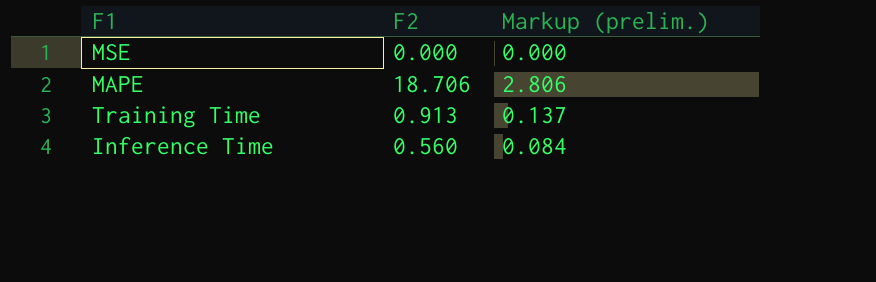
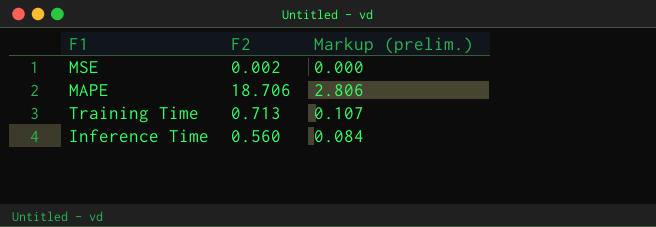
MSE | F2: 0.000 -> 0.002
Training Time | F2: 0.913 -> 0.713
Training Time | Markup (prelim.): 0.137 -> 0.107

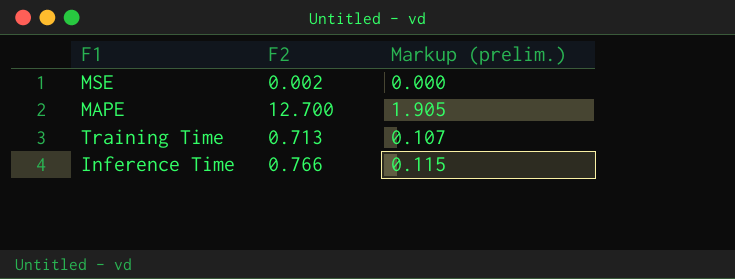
MAPE | F2: 18.706 -> 12.700
MAPE | Markup (prelim.): 2.806 -> 1.905
Inference Time | F2: 0.560 -> 0.766
Inference Time | Markup (prelim.): 0.084 -> 0.115

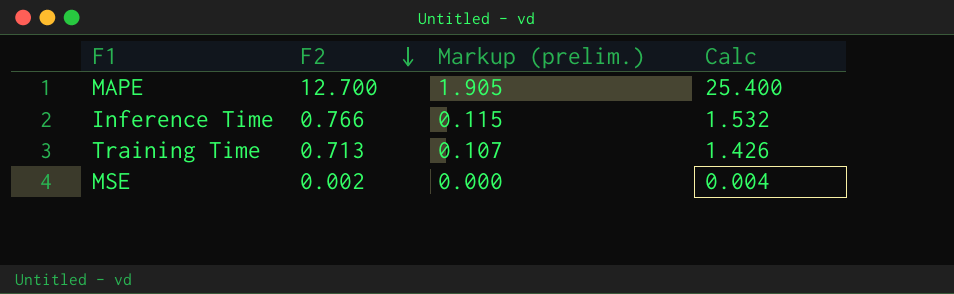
row order: none -> F2 descending
column Calc | formula: none -> [F2] * 2

